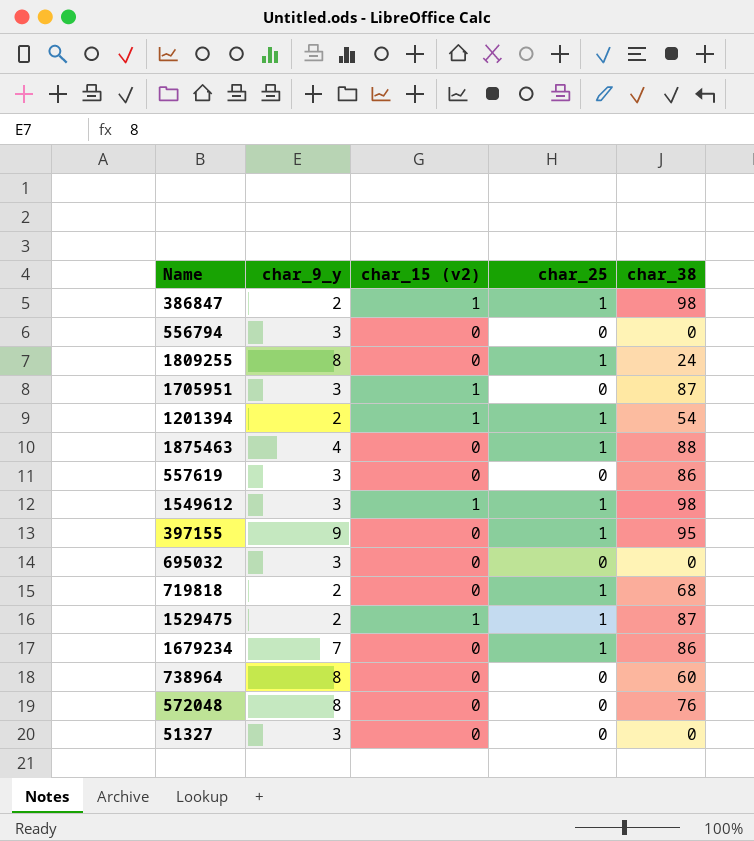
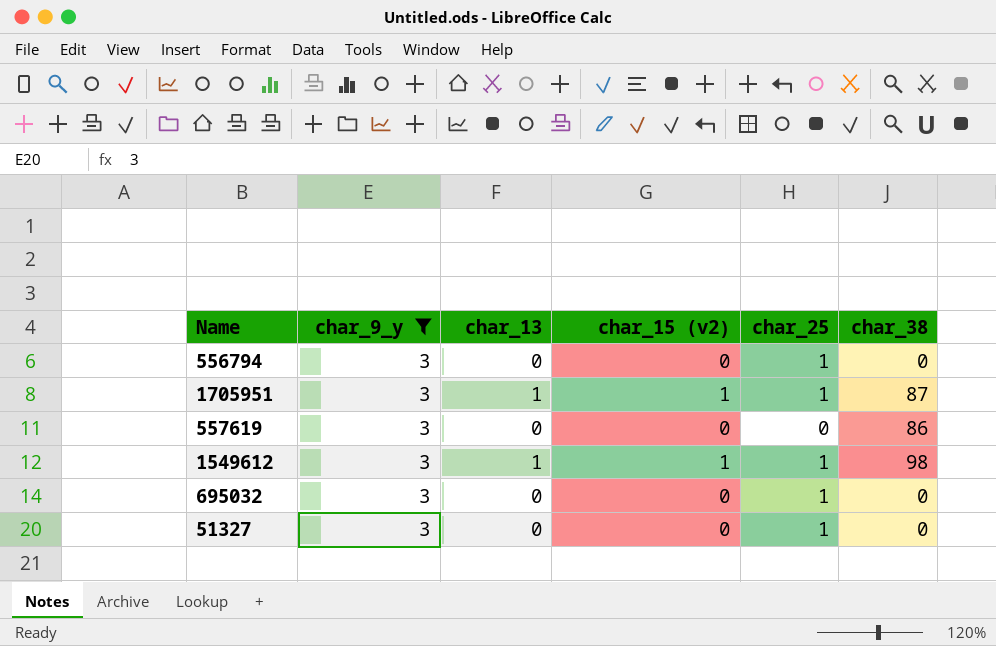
filter: none -> char_9_y = 3
column char_13 | position: none -> 3
556794 | char_25: 0 -> 1
1705951 | char_25: 0 -> 1
695032 | char_25: 0 -> 1
51327 | char_25: 0 -> 1

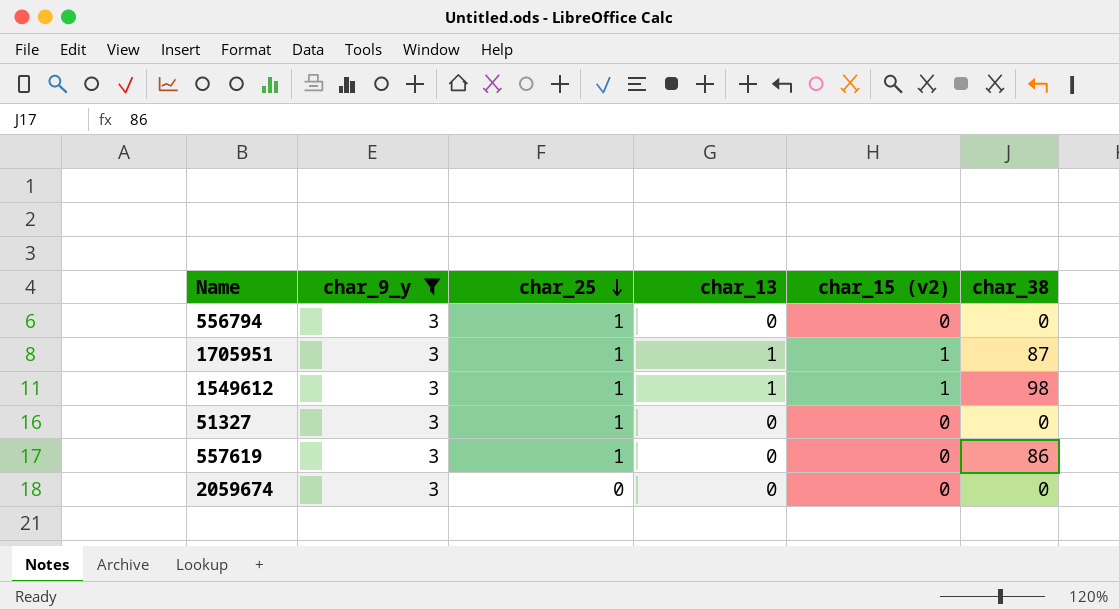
row order: none -> char_25 descending
column char_25 | position: 5 -> 3
row 695032: 3 | 0 | 0 | 1 | 0 -> none
557619 | char_25: 0 -> 1
row 2059674: none -> 3 | 0 | 0 | 0 | 0

